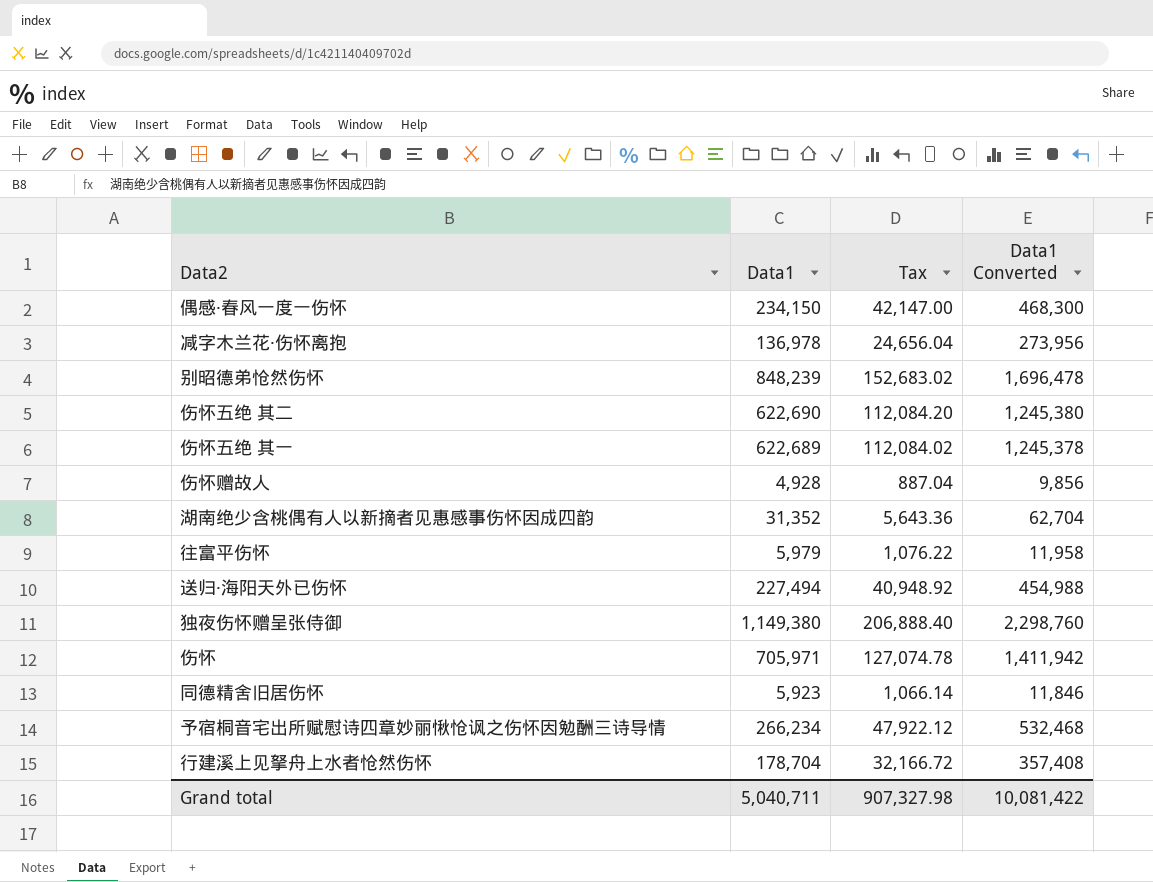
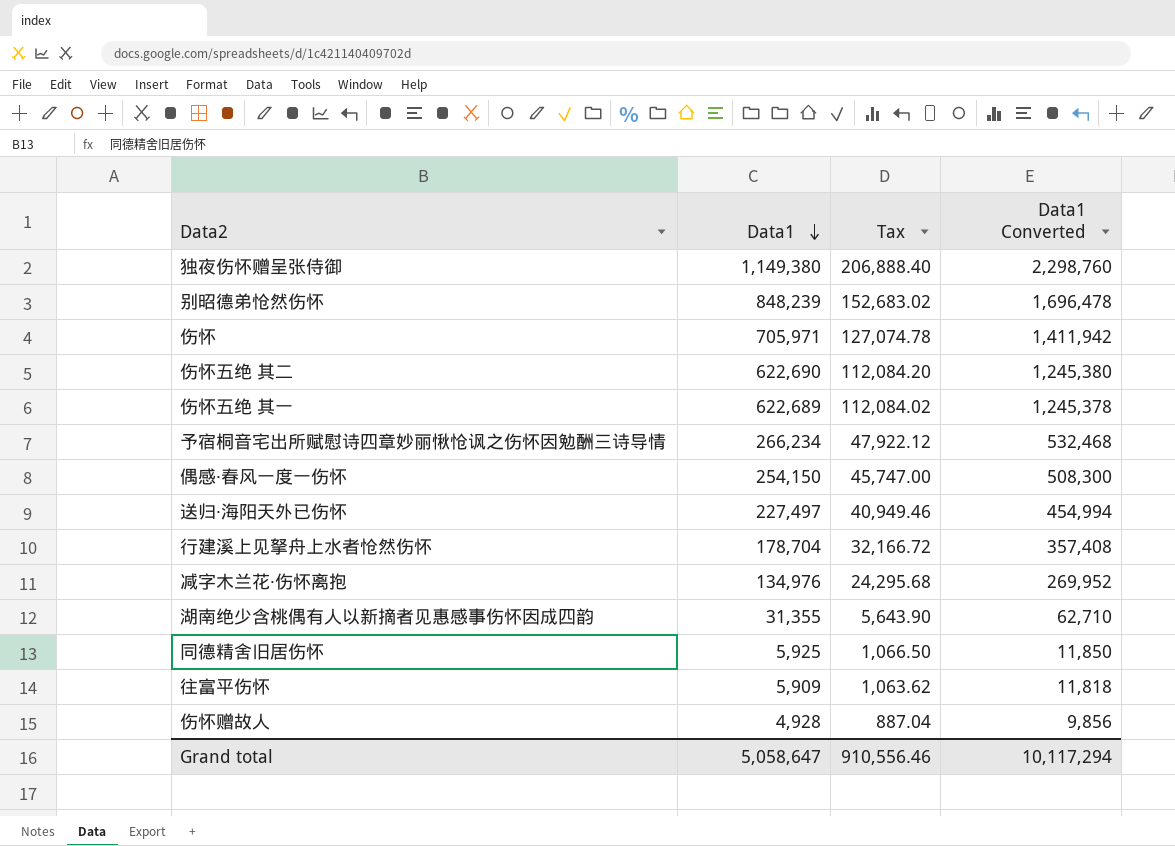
row order: none -> Data1 descending
偶感·春风一度一伤怀 | Data1: 234,150 -> 254,150
偶感·春风一度一伤怀 | Tax: 42,147.00 -> 45,747.00
偶感·春风一度一伤怀 | Data1 Converted: 468,300 -> 508,300
送归·海阳天外已伤怀 | Data1: 227,494 -> 227,497
送归·海阳天外已伤怀 | Tax: 40,948.92 -> 40,949.46
送归·海阳天外已伤怀 | Data1 Converted: 454,988 -> 454,994
减字木兰花·伤怀离抱 | Data1: 136,978 -> 134,976
减字木兰花·伤怀离抱 | Tax: 24,656.04 -> 24,295.68
减字木兰花·伤怀离抱 | Data1 Converted: 273,956 -> 269,952
湖南绝少含桃偶有人以新摘者见惠感事伤怀因成四韵 | Data1: 31,352 -> 31,355
湖南绝少含桃偶有人以新摘者见惠感事伤怀因成四韵 | Tax: 5,643.36 -> 5,643.90
湖南绝少含桃偶有人以新摘者见惠感事伤怀因成四韵 | Data1 Converted: 62,704 -> 62,710
同德精舍旧居伤怀 | Data1: 5,923 -> 5,925
同德精舍旧居伤怀 | Tax: 1,066.14 -> 1,066.50
同德精舍旧居伤怀 | Data1 Converted: 11,846 -> 11,850
往富平伤怀 | Data1: 5,979 -> 5,909
往富平伤怀 | Tax: 1,076.22 -> 1,063.62
往富平伤怀 | Data1 Converted: 11,958 -> 11,818
Grand total | Data1: 5,040,711 -> 5,058,647
Grand total | Tax: 907,327.98 -> 910,556.46
Grand total | Data1 Converted: 10,081,422 -> 10,117,294

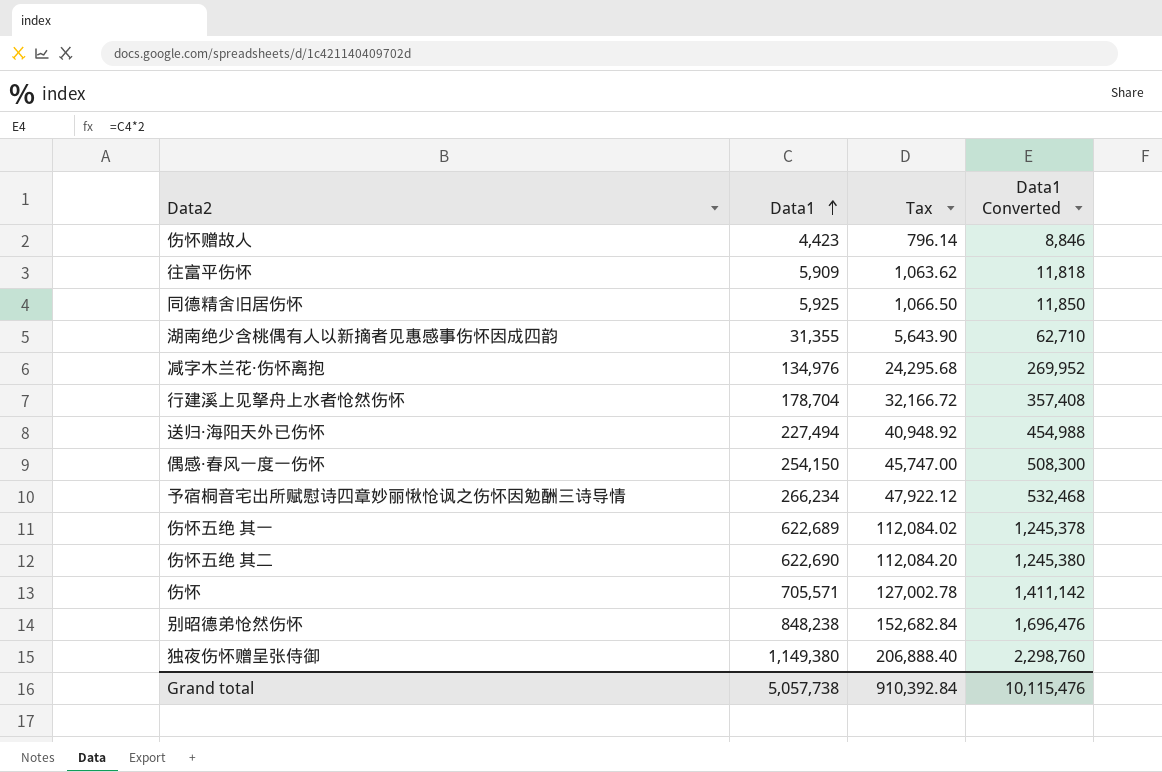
row order: Data1 descending -> Data1 ascending
伤怀赠故人 | Data1: 4,928 -> 4,423
伤怀赠故人 | Tax: 887.04 -> 796.14
伤怀赠故人 | Data1 Converted: 9,856 -> 8,846
送归·海阳天外已伤怀 | Data1: 227,497 -> 227,494
送归·海阳天外已伤怀 | Tax: 40,949.46 -> 40,948.92
送归·海阳天外已伤怀 | Data1 Converted: 454,994 -> 454,988
伤怀 | Data1: 705,971 -> 705,571
伤怀 | Tax: 127,074.78 -> 127,002.78
伤怀 | Data1 Converted: 1,411,942 -> 1,411,142
别昭德弟怆然伤怀 | Data1: 848,239 -> 848,238
别昭德弟怆然伤怀 | Tax: 152,683.02 -> 152,682.84
别昭德弟怆然伤怀 | Data1 Converted: 1,696,478 -> 1,696,476
Grand total | Data1: 5,058,647 -> 5,057,738
Grand total | Tax: 910,556.46 -> 910,392.84
Grand total | Data1 Converted: 10,117,294 -> 10,115,476

